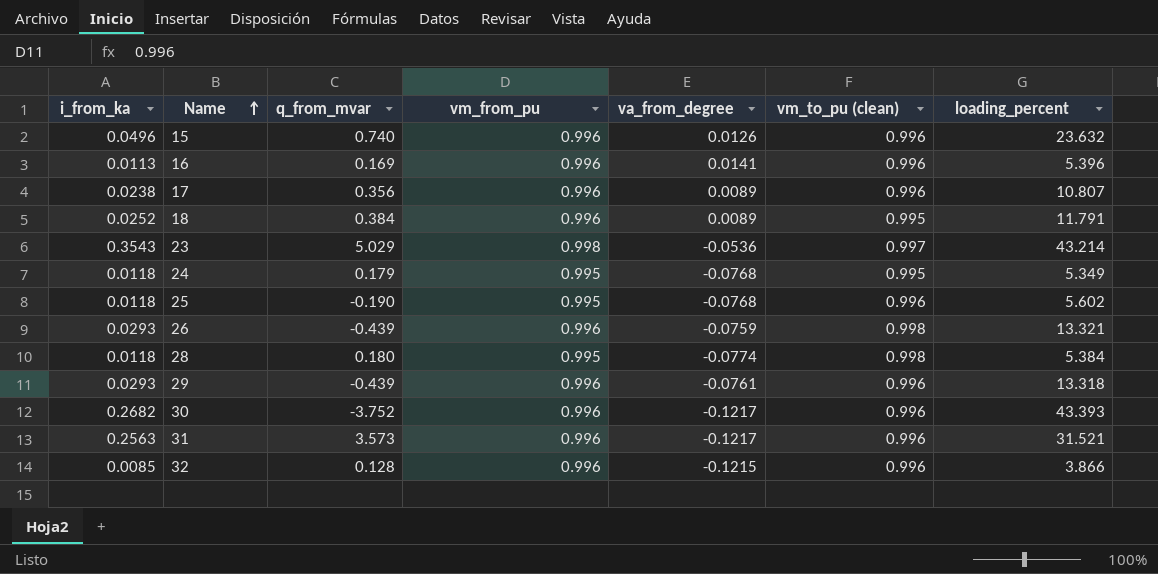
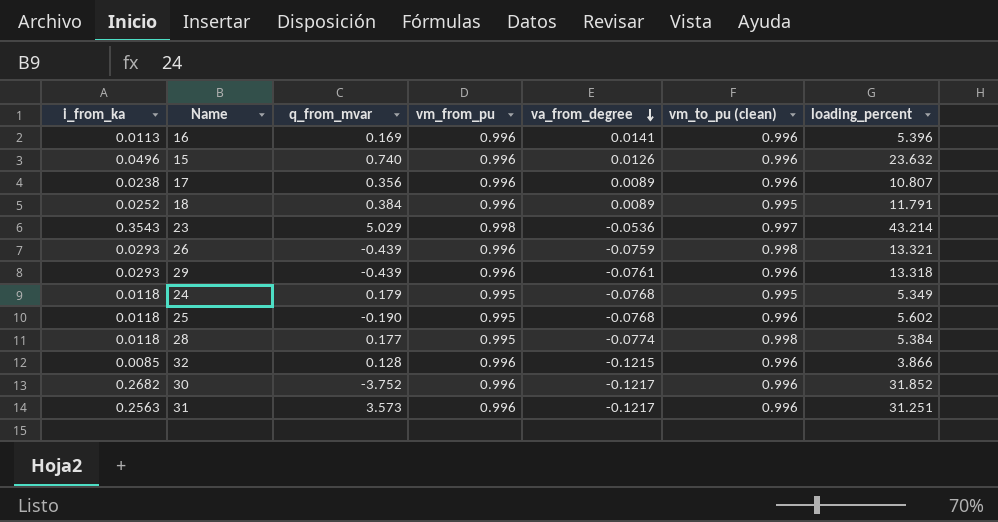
row order: Name ascending -> va_from_degree descending
28 | q_from_mvar: 0.180 -> 0.177
30 | loading_percent: 43.393 -> 31.852
31 | loading_percent: 31.521 -> 31.251

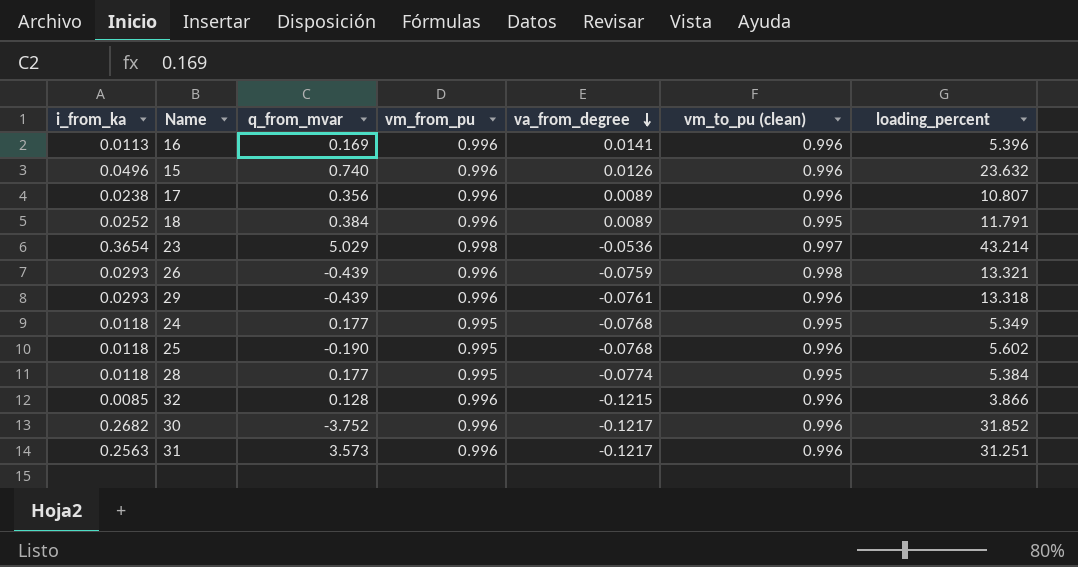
23 | i_from_ka: 0.3543 -> 0.3654
24 | q_from_mvar: 0.179 -> 0.177
28 | vm_to_pu (clean): 0.998 -> 0.995

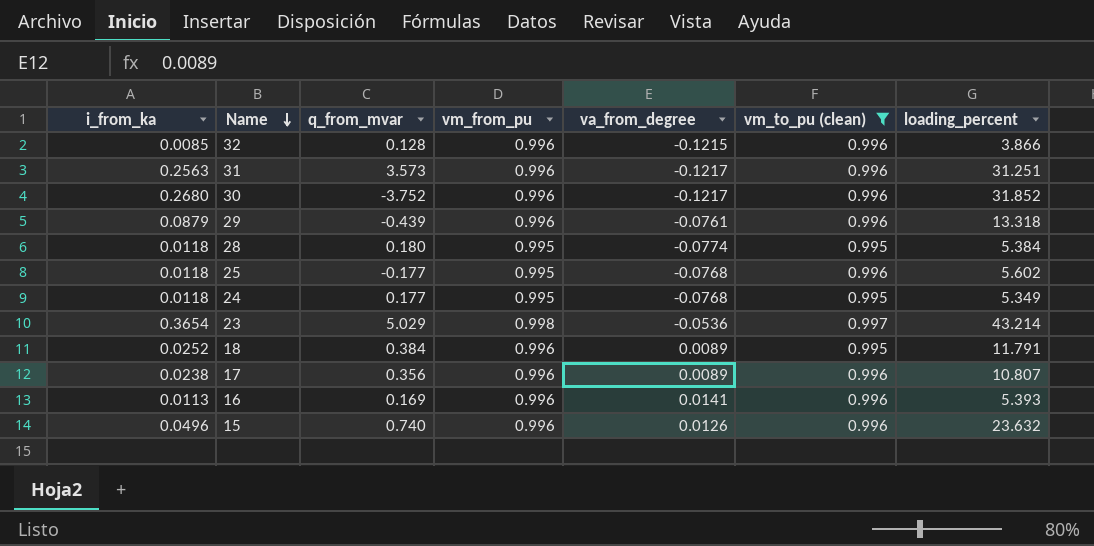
filter: none -> vm_to_pu (clean) != 0.998
row order: va_from_degree descending -> Name descending
30 | i_from_ka: 0.2682 -> 0.2680
29 | i_from_ka: 0.0293 -> 0.0879
28 | q_from_mvar: 0.177 -> 0.180
25 | q_from_mvar: -0.190 -> -0.177
16 | loading_percent: 5.396 -> 5.393

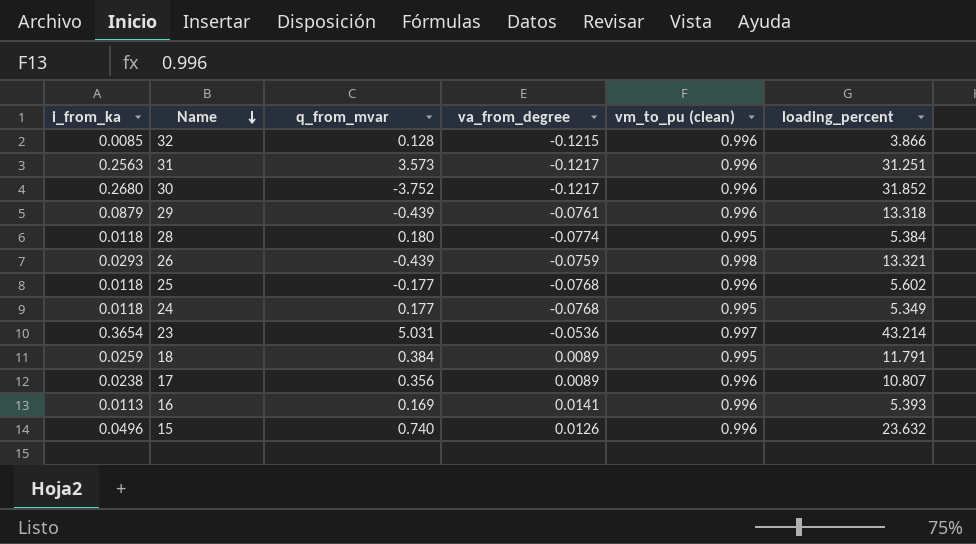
filter: vm_to_pu (clean) != 0.998 -> none
column vm_from_pu | position: 4 -> none
23 | q_from_mvar: 5.029 -> 5.031
18 | i_from_ka: 0.0252 -> 0.0259

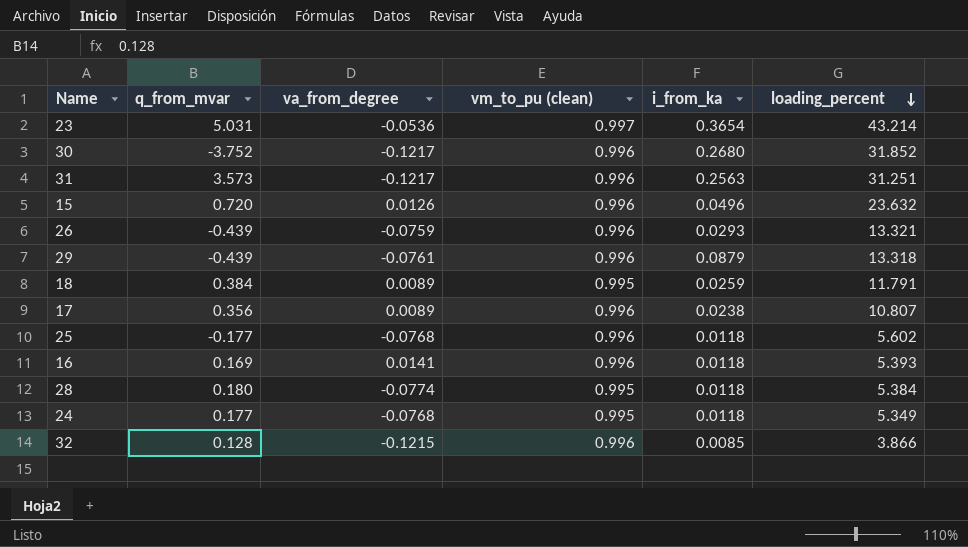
row order: Name descending -> loading_percent descending
column i_from_ka | position: 1 -> 5
15 | q_from_mvar: 0.740 -> 0.720
26 | vm_to_pu (clean): 0.998 -> 0.996
16 | i_from_ka: 0.0113 -> 0.0118

